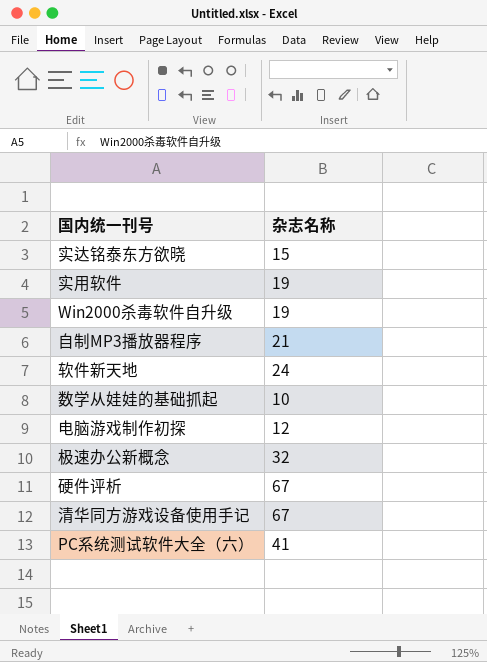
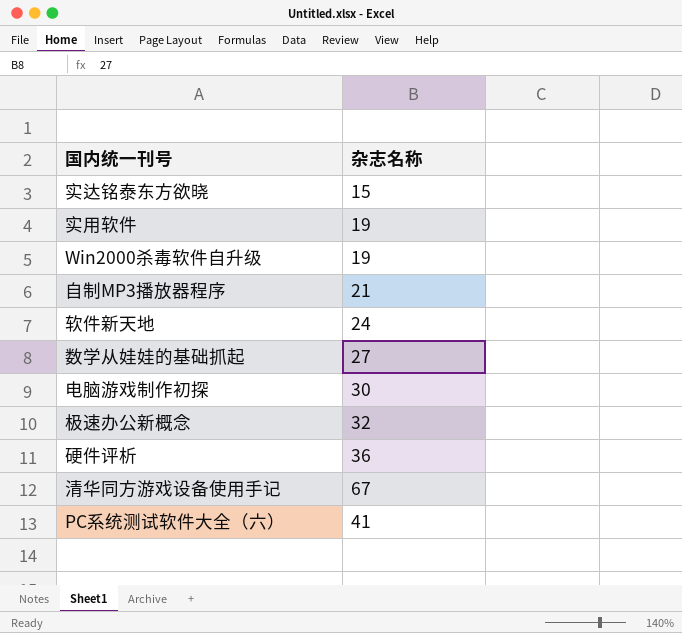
数学从娃娃的基础抓起 | 杂志名称: 10 -> 27
电脑游戏制作初探 | 杂志名称: 12 -> 30
硬件评析 | 杂志名称: 67 -> 36

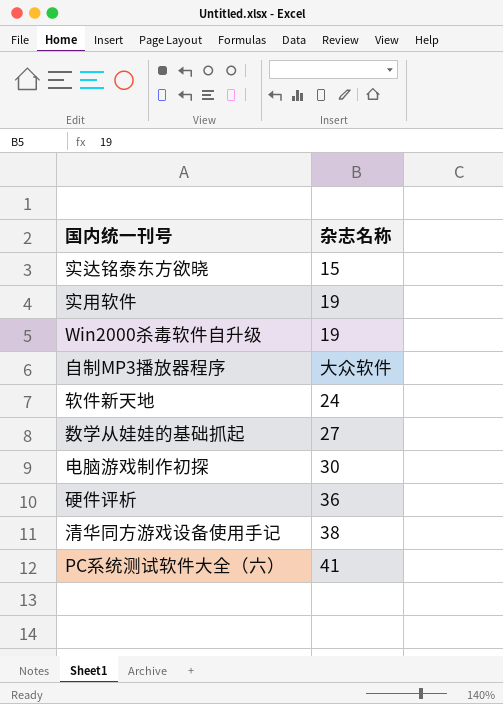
row 极速办公新概念: 32 -> none
自制MP3播放器程序 | 杂志名称: 21 -> 大众软件
清华同方游戏设备使用手记 | 杂志名称: 67 -> 38

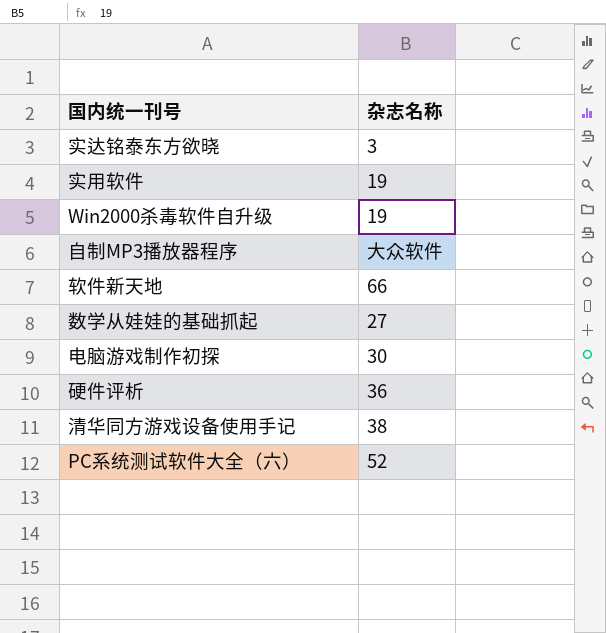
实达铭泰东方欲晓 | 杂志名称: 15 -> 3
软件新天地 | 杂志名称: 24 -> 66
PC系统测试软件大全（六） | 杂志名称: 41 -> 52

